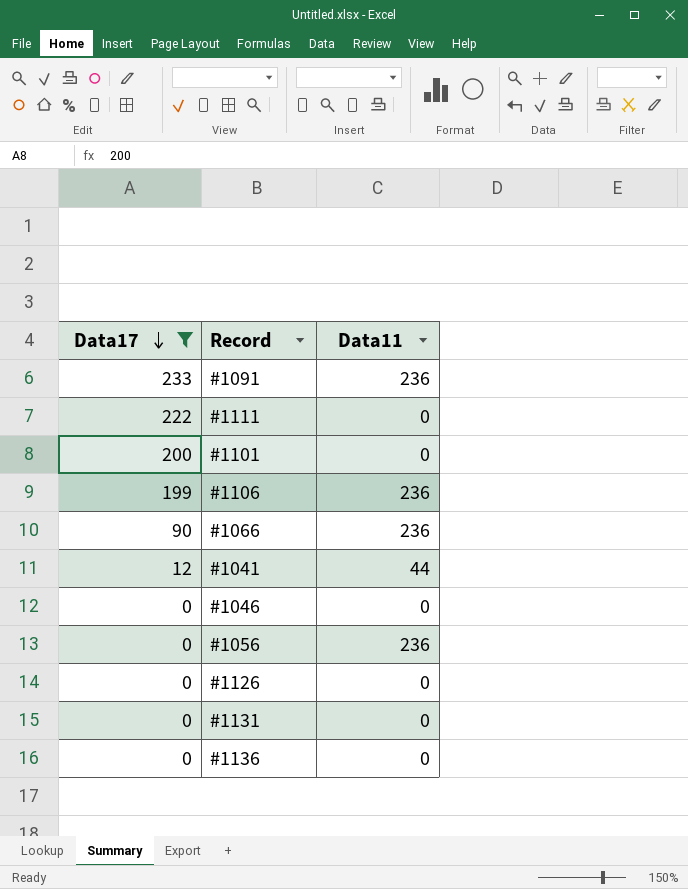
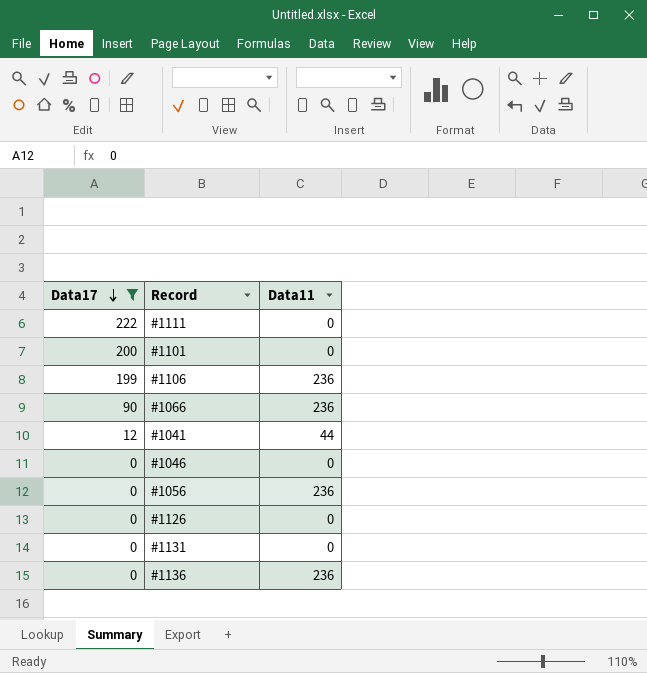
row #1091: 233 | 236 -> none
#1136 | Data11: 0 -> 236

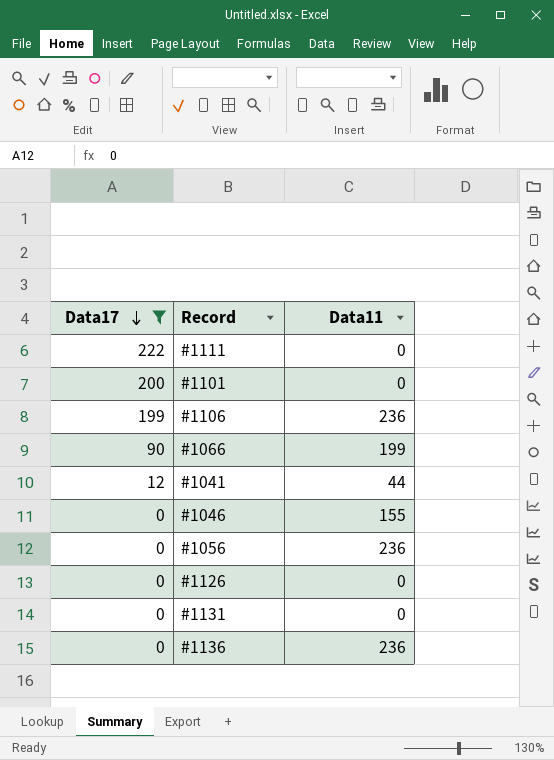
#1066 | Data11: 236 -> 199
#1046 | Data11: 0 -> 155

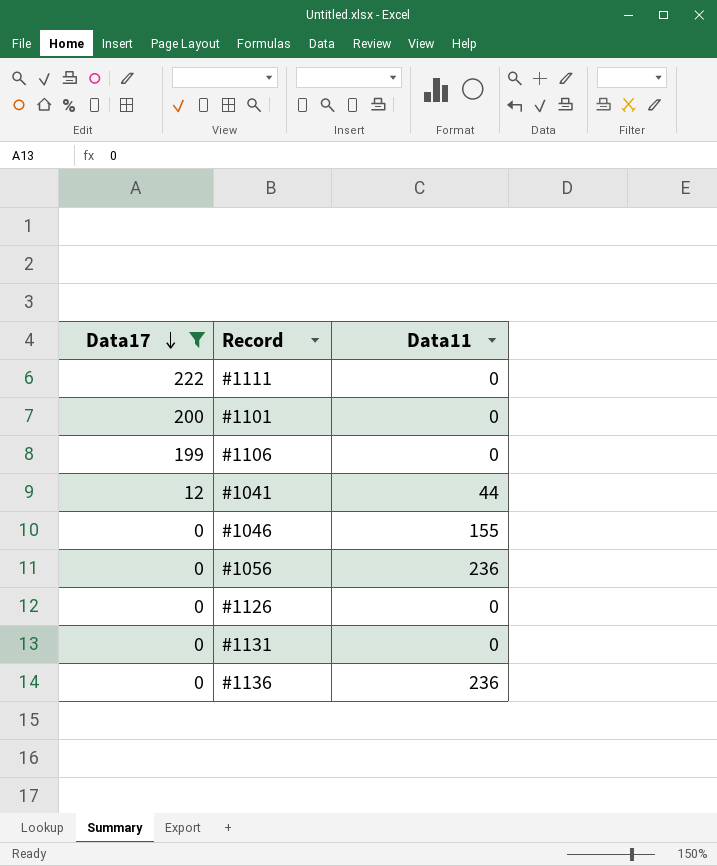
row #1066: 90 | 199 -> none
#1106 | Data11: 236 -> 0

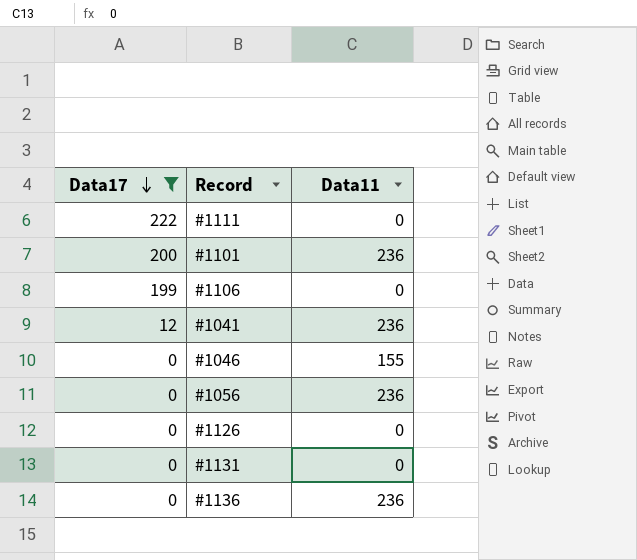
#1101 | Data11: 0 -> 236
#1041 | Data11: 44 -> 236

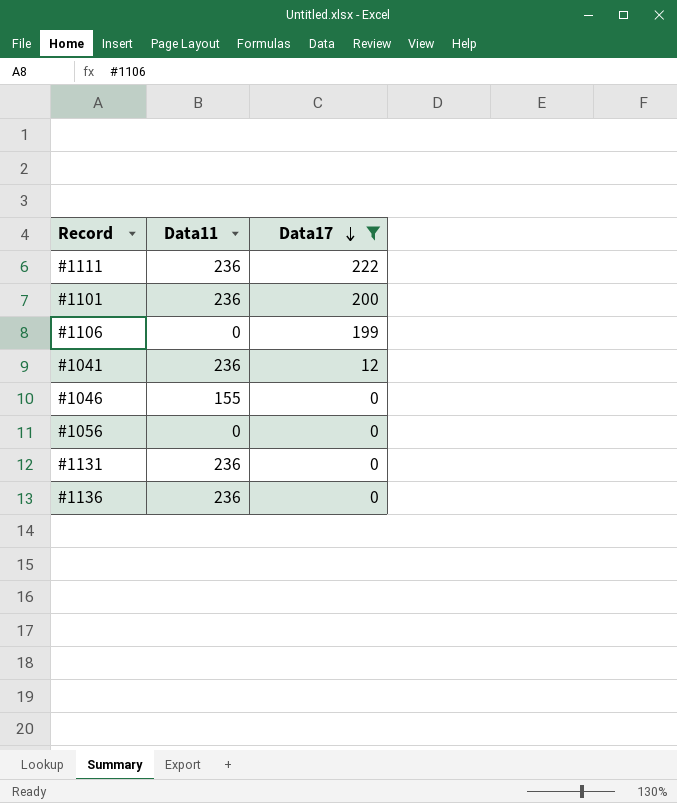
column Data17 | position: 1 -> 3
row #1126: 0 | 0 -> none
#1111 | Data11: 0 -> 236
#1056 | Data11: 236 -> 0
#1131 | Data11: 0 -> 236

